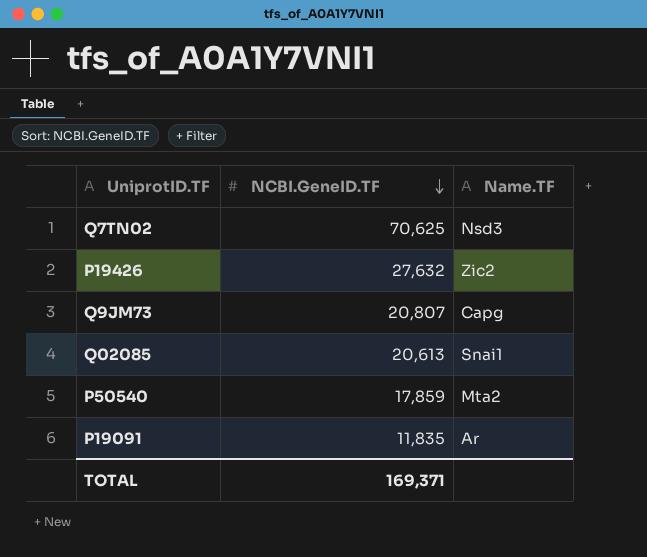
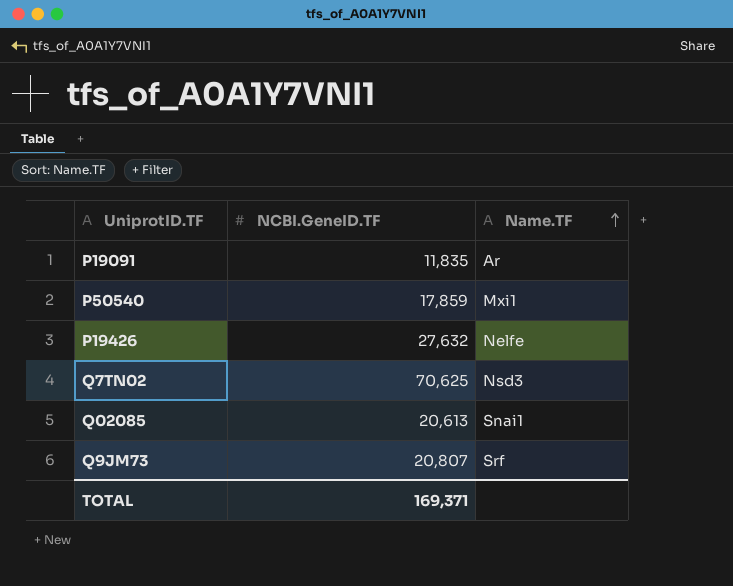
row order: NCBI.GeneID.TF descending -> Name.TF ascending
P50540 | Name.TF: Mta2 -> Mxi1
P19426 | Name.TF: Zic2 -> Nelfe
Q9JM73 | Name.TF: Capg -> Srf

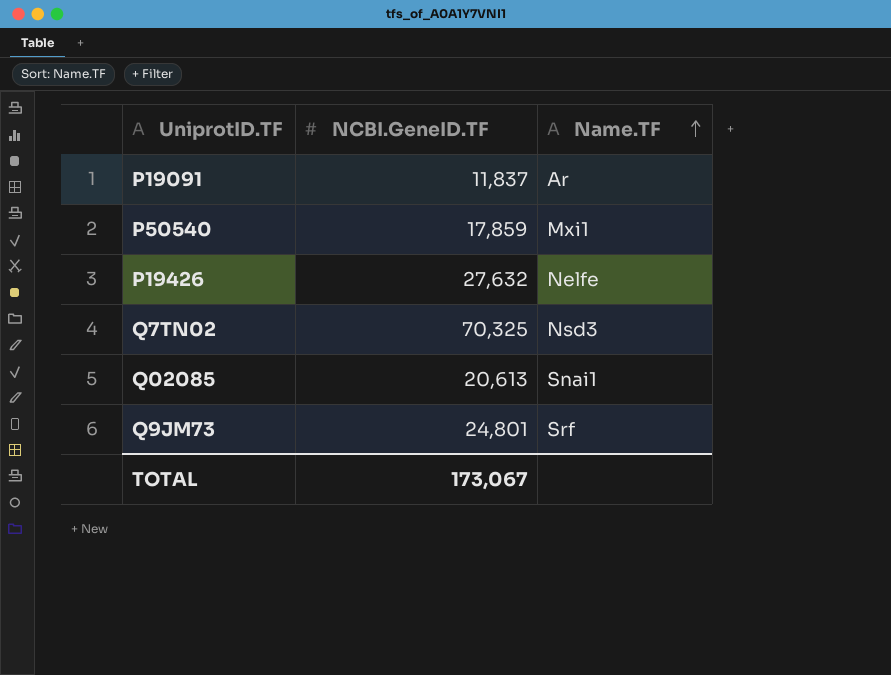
P19091 | NCBI.GeneID.TF: 11,835 -> 11,837
Q7TN02 | NCBI.GeneID.TF: 70,625 -> 70,325
Q9JM73 | NCBI.GeneID.TF: 20,807 -> 24,801
TOTAL | NCBI.GeneID.TF: 169,371 -> 173,067

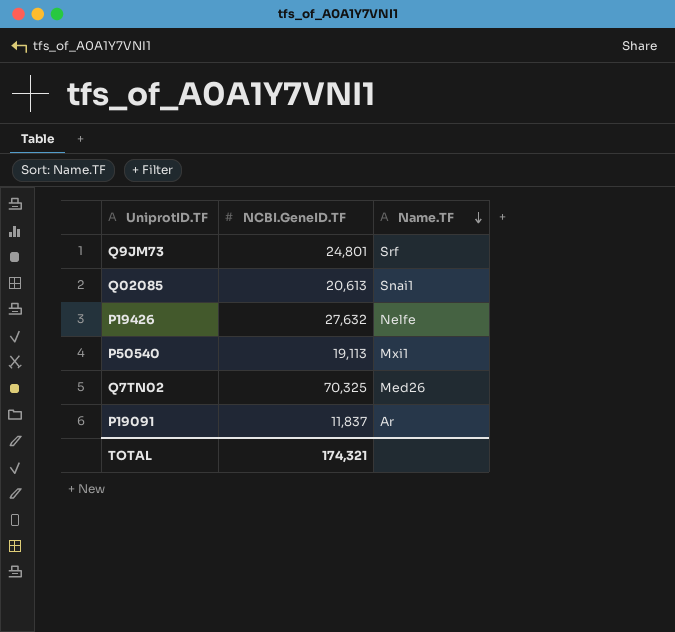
row order: Name.TF ascending -> Name.TF descending
P50540 | NCBI.GeneID.TF: 17,859 -> 19,113
Q7TN02 | Name.TF: Nsd3 -> Med26
TOTAL | NCBI.GeneID.TF: 173,067 -> 174,321

